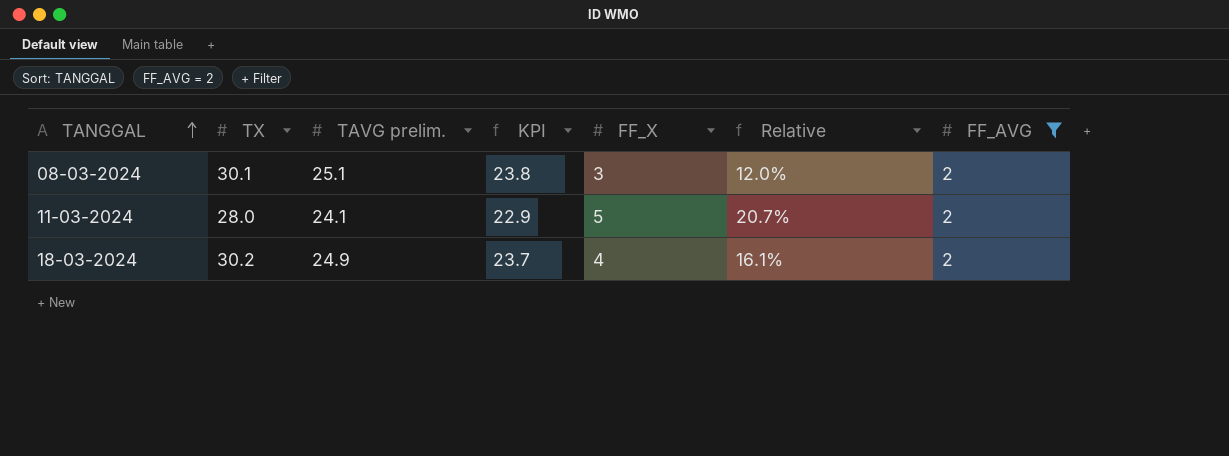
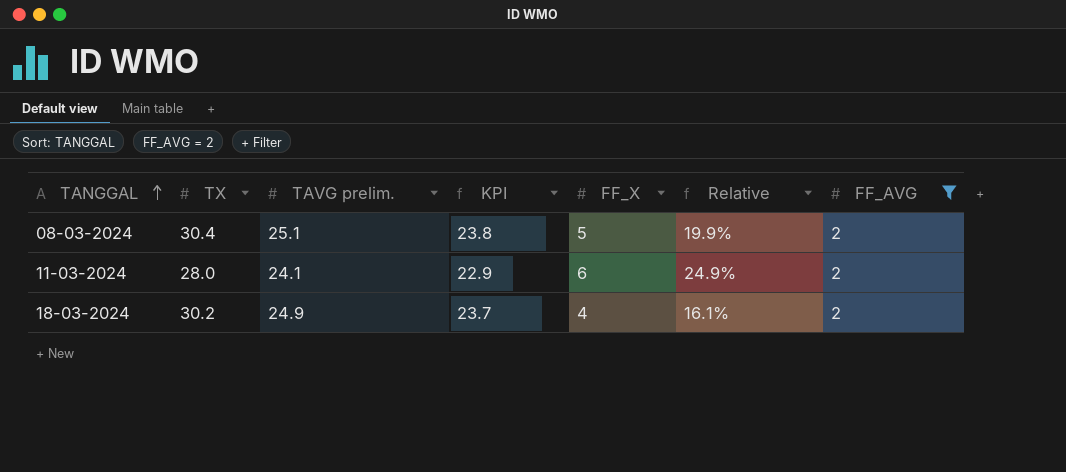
08-03-2024 | TX: 30.1 -> 30.4
08-03-2024 | FF_X: 3 -> 5
08-03-2024 | Relative: 12.0% -> 19.9%
11-03-2024 | FF_X: 5 -> 6
11-03-2024 | Relative: 20.7% -> 24.9%

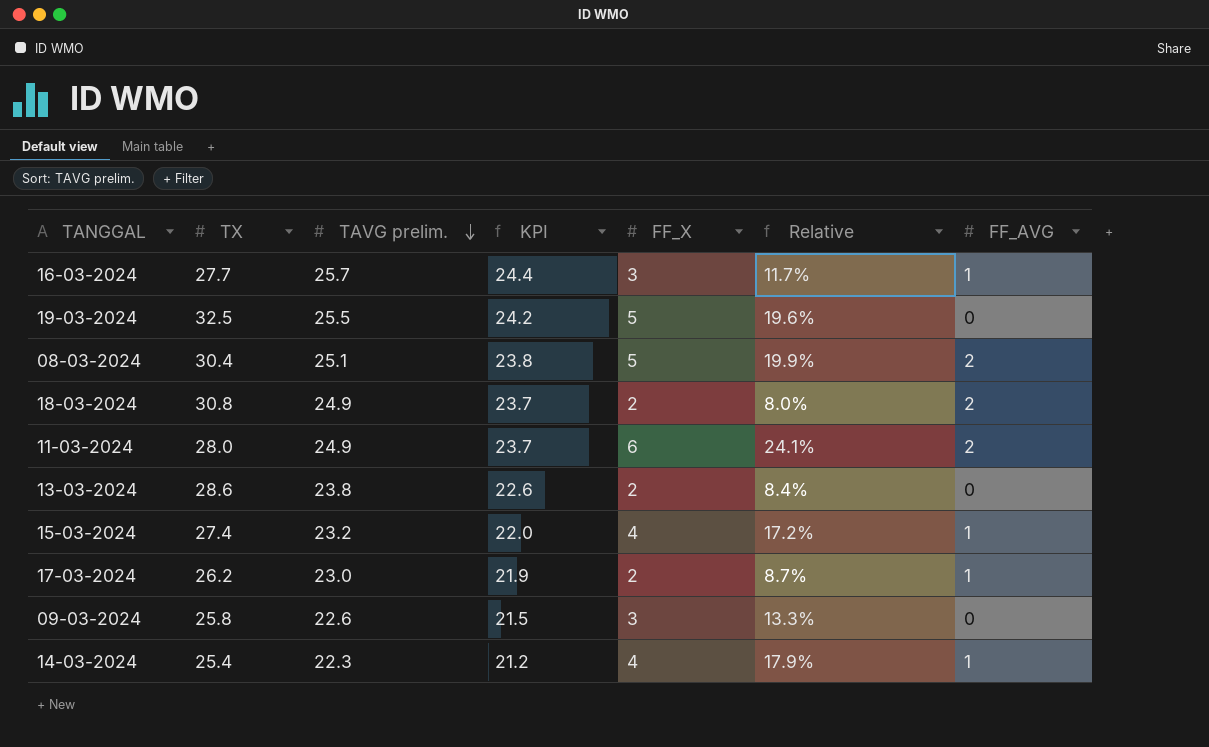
filter: FF_AVG = 2 -> none
row order: TANGGAL ascending -> TAVG prelim. descending
18-03-2024 | TX: 30.2 -> 30.8
18-03-2024 | FF_X: 4 -> 2
18-03-2024 | Relative: 16.1% -> 8.0%
11-03-2024 | TAVG prelim.: 24.1 -> 24.9
11-03-2024 | KPI: 22.9 -> 23.7
11-03-2024 | Relative: 24.9% -> 24.1%

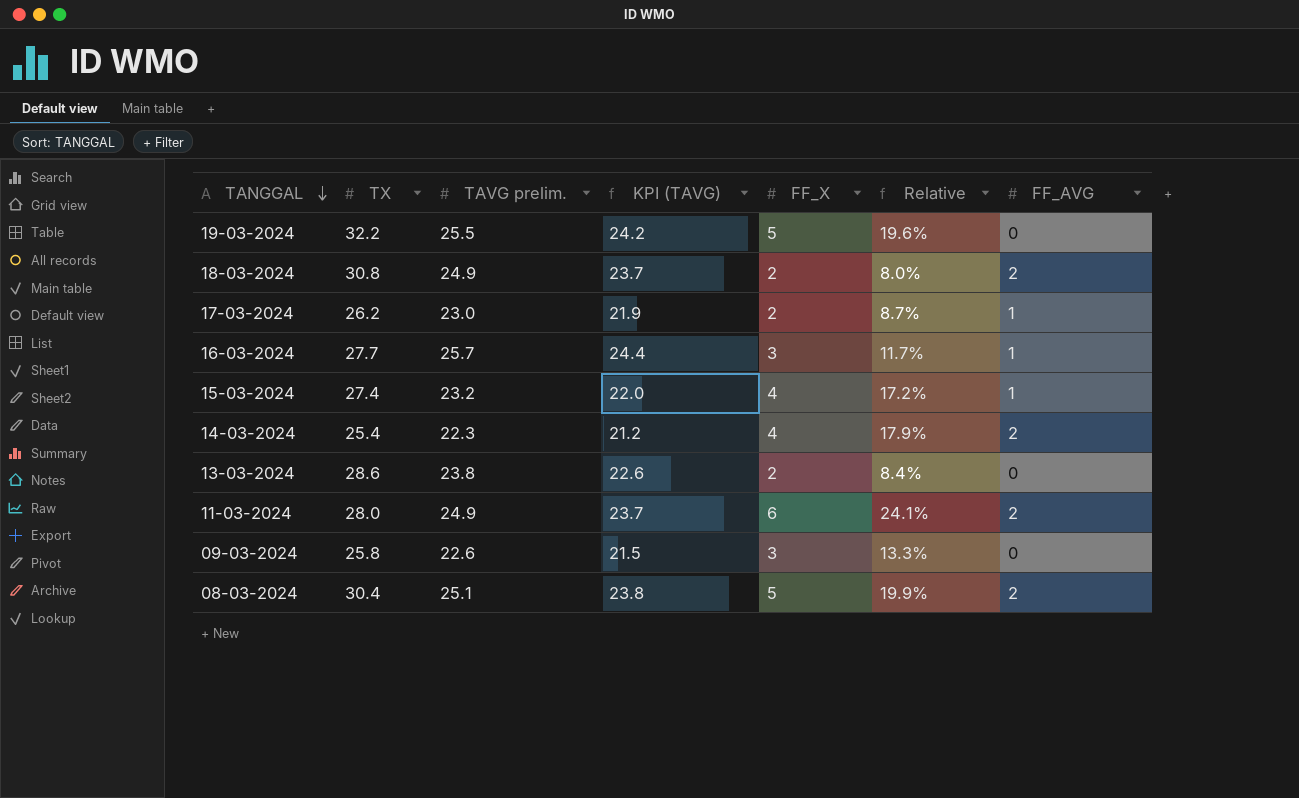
row order: TAVG prelim. descending -> TANGGAL descending
column name: KPI -> KPI (TAVG)
19-03-2024 | TX: 32.5 -> 32.2
14-03-2024 | FF_AVG: 1 -> 2

